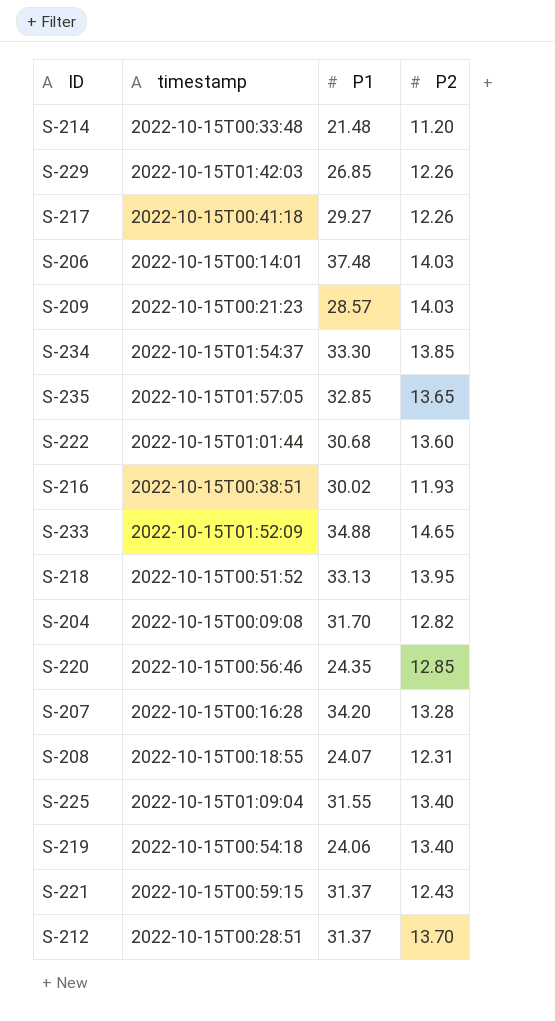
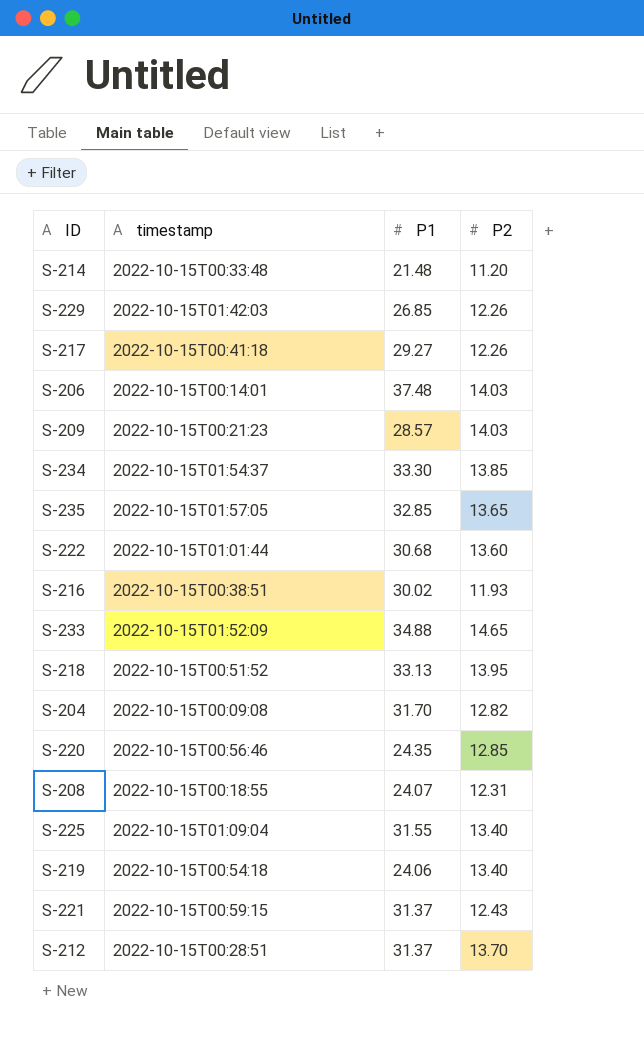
row S-207: 2022-10-15T00:16:28 | 34.20 | 13.28 -> none

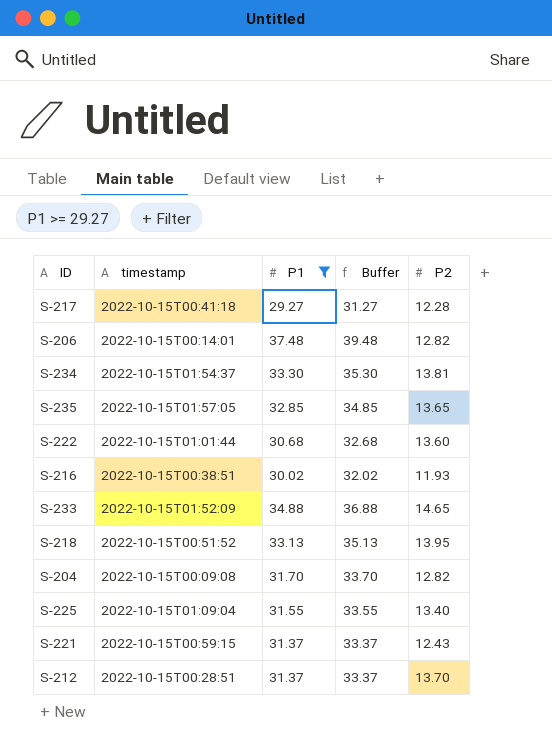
filter: none -> P1 >= 29.27
column Buffer | formula: none -> [P1] + 2
S-217 | P2: 12.26 -> 12.28
S-206 | P2: 14.03 -> 12.82
S-234 | P2: 13.85 -> 13.81

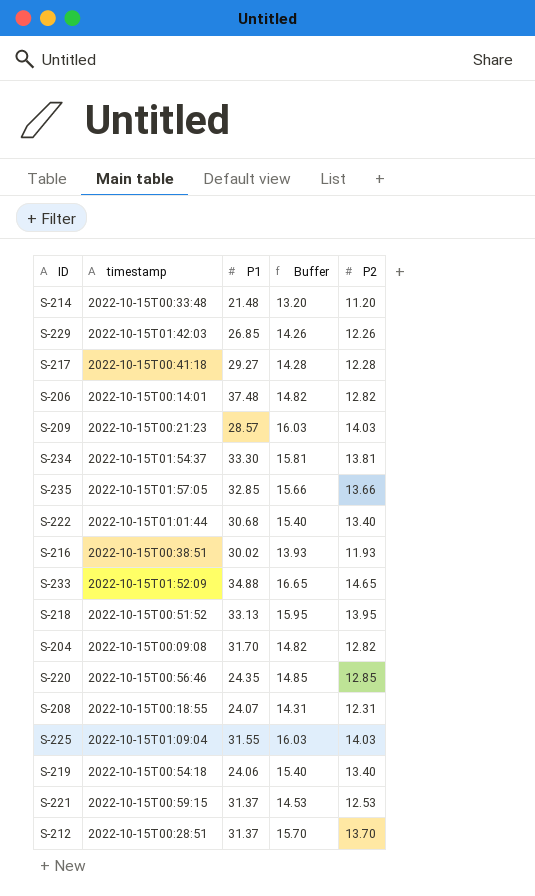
filter: P1 >= 29.27 -> none
column Buffer | formula: [P1] + 2 -> [P2] + 2
S-235 | P2: 13.65 -> 13.66
S-222 | P2: 13.60 -> 13.40
S-225 | P2: 13.40 -> 14.03
S-221 | P2: 12.43 -> 12.53

